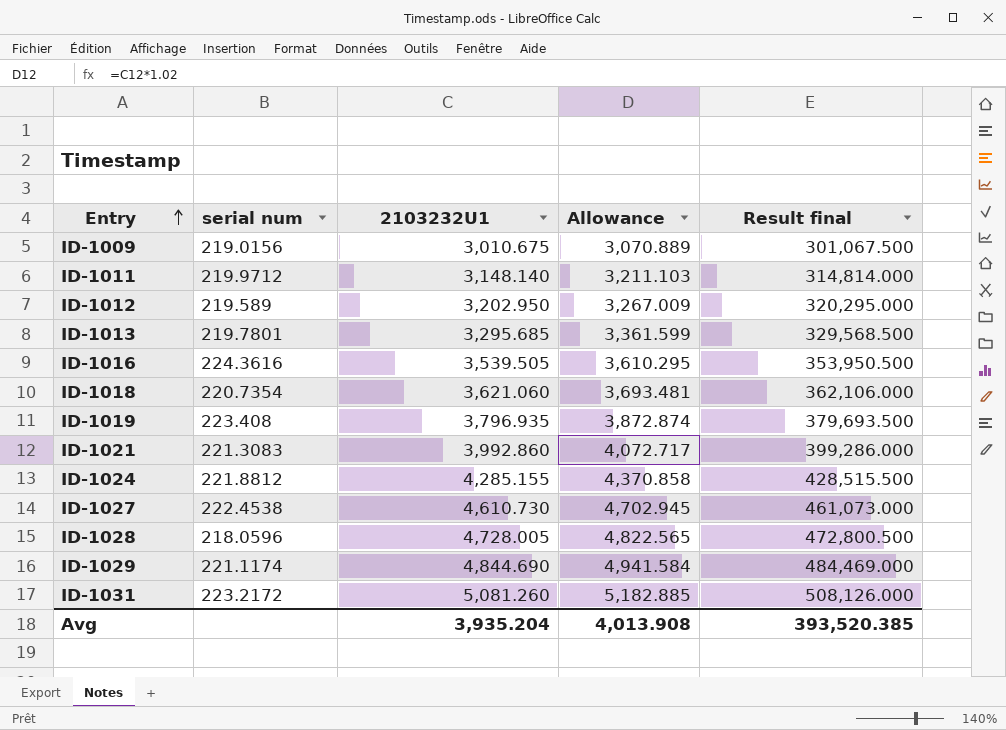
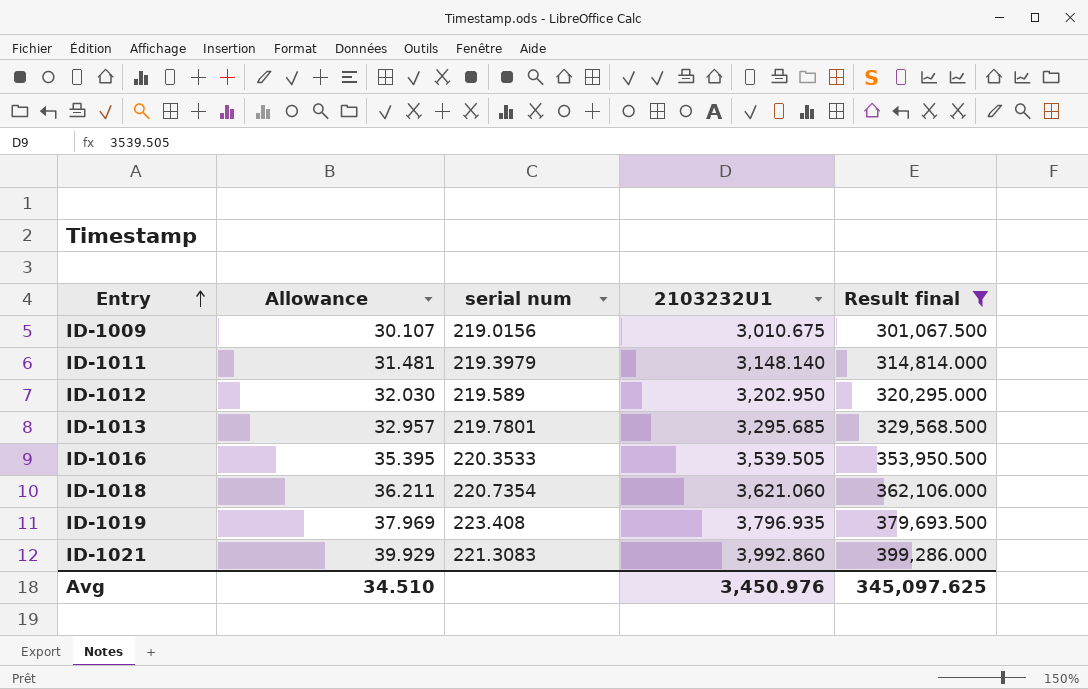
filter: none -> Result final <= 399,286.000
column Allowance | formula: [2103232U1] * 1.02 -> [2103232U1] * 0.01
column Allowance | position: 4 -> 2
ID-1011 | serial num: 219.9712 -> 219.3979
ID-1016 | serial num: 224.3616 -> 220.3533
Avg | Allowance: 4,013.908 -> 34.510
Avg | 2103232U1: 3,935.204 -> 3,450.976
Avg | Result final: 393,520.385 -> 345,097.625

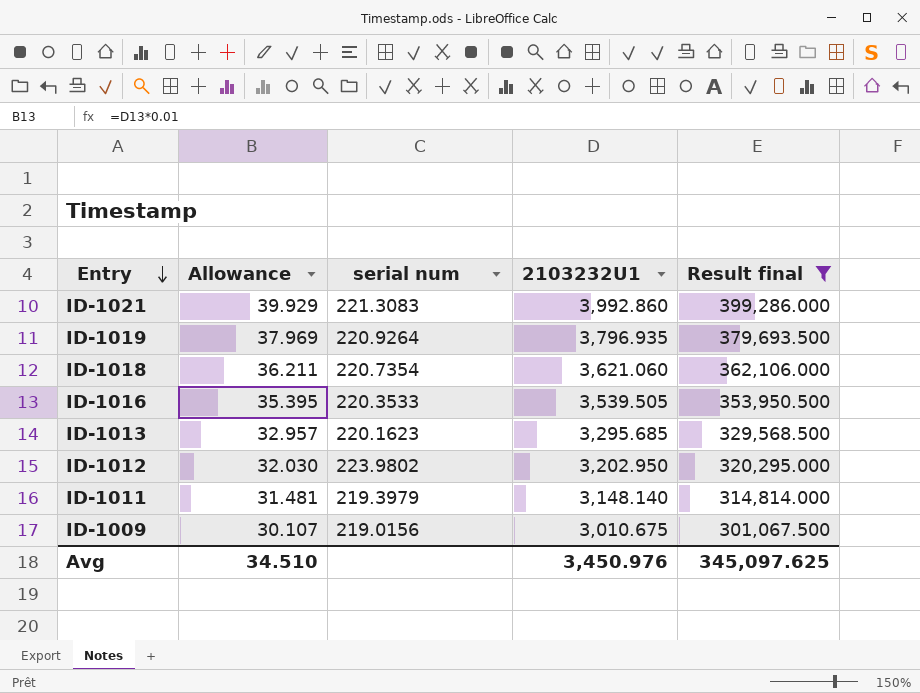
row order: Entry ascending -> Entry descending
ID-1019 | serial num: 223.408 -> 220.9264
ID-1013 | serial num: 219.7801 -> 220.1623
ID-1012 | serial num: 219.589 -> 223.9802

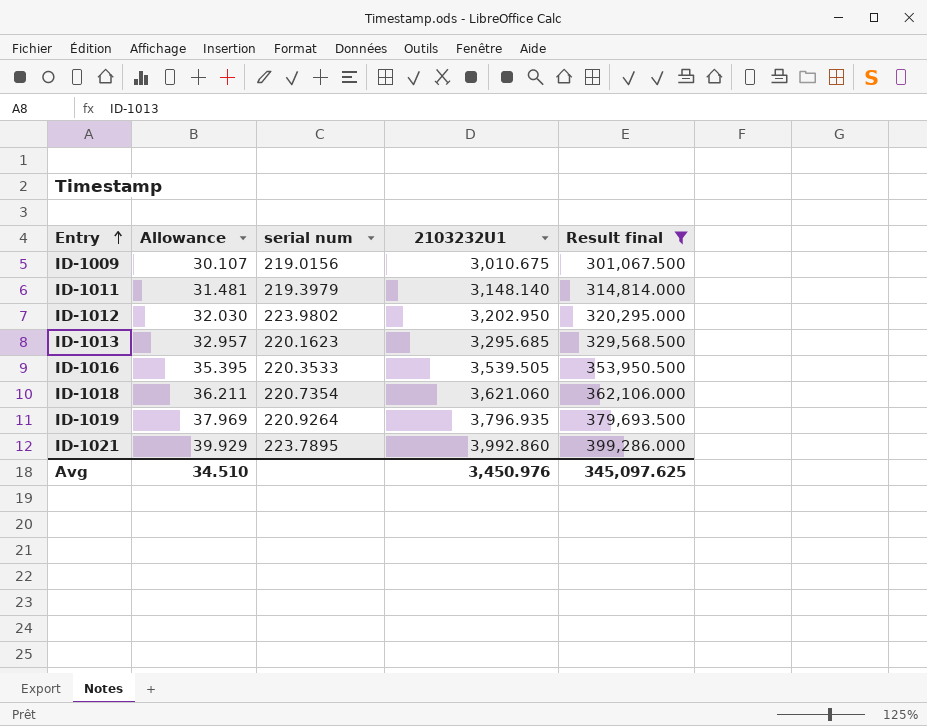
row order: Entry descending -> Entry ascending
ID-1021 | serial num: 221.3083 -> 223.7895

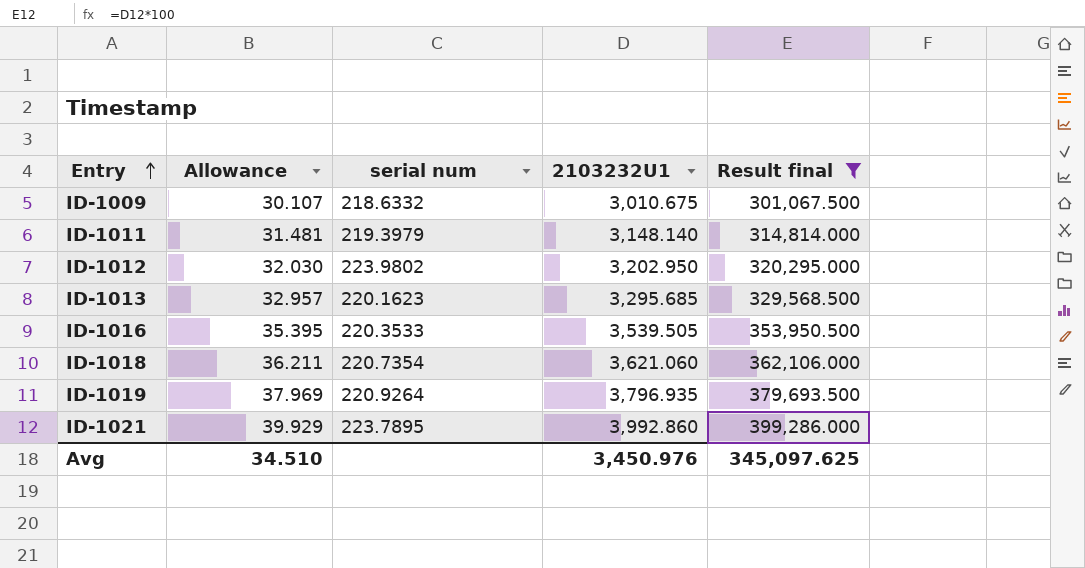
ID-1009 | serial num: 219.0156 -> 218.6332

